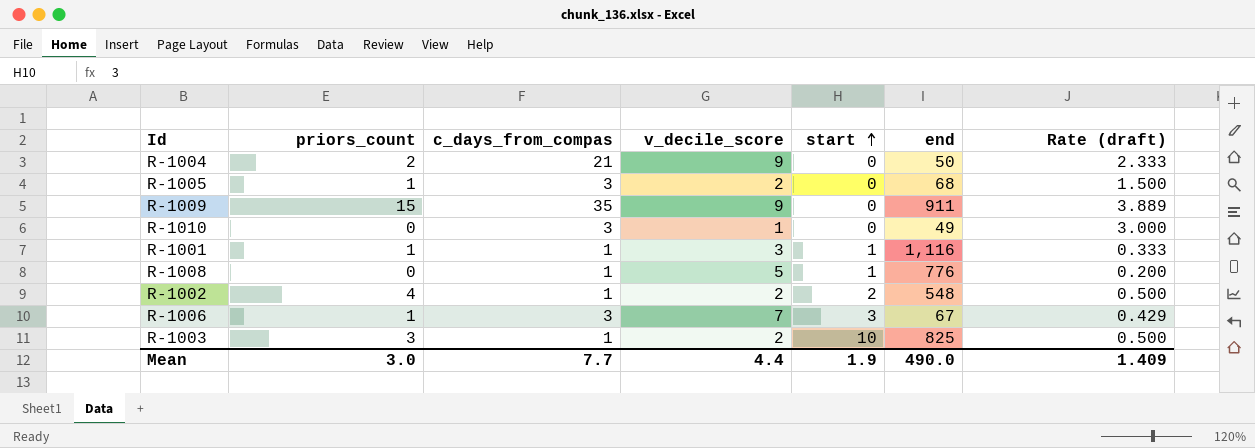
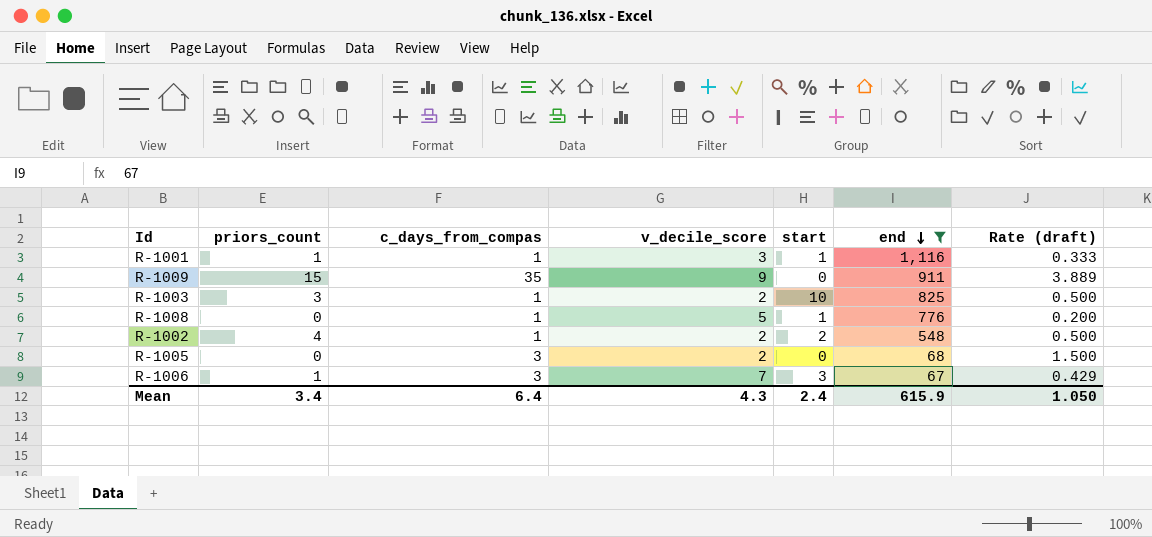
filter: none -> end >= 67
row order: start ascending -> end descending
R-1005 | priors_count: 1 -> 0
Mean | priors_count: 3.0 -> 3.4
Mean | c_days_from_compas: 7.7 -> 6.4
Mean | v_decile_score: 4.4 -> 4.3
Mean | start: 1.9 -> 2.4
Mean | end: 490.0 -> 615.9
Mean | Rate (draft): 1.409 -> 1.050

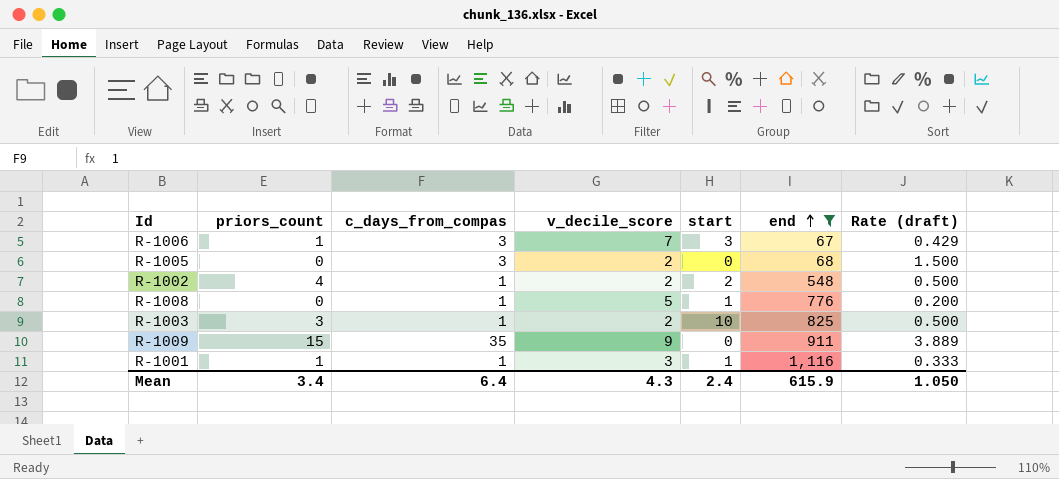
row order: end descending -> end ascending

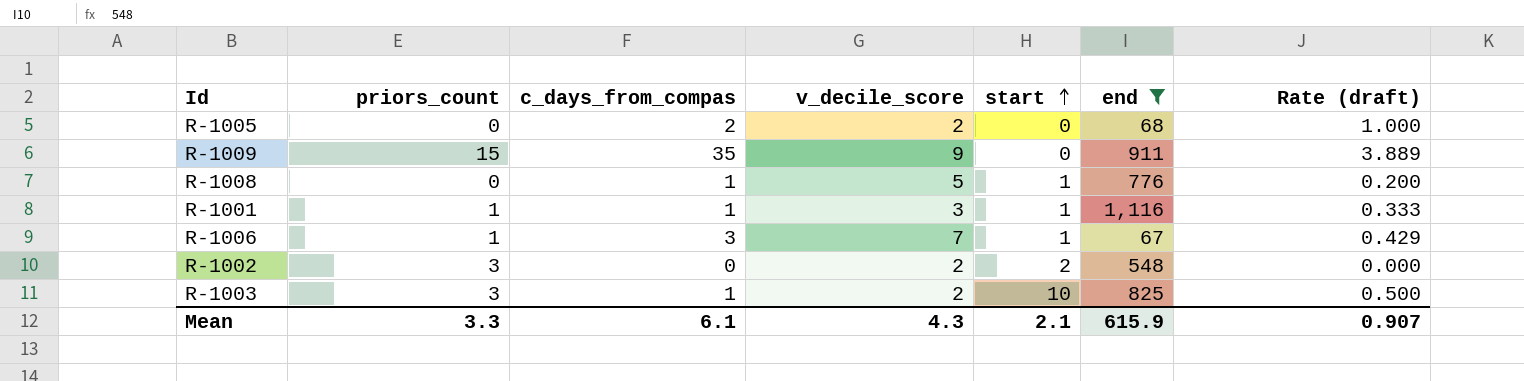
row order: end ascending -> start ascending
R-1005 | c_days_from_compas: 3 -> 2
R-1005 | Rate (draft): 1.500 -> 1.000
R-1006 | start: 3 -> 1
R-1002 | priors_count: 4 -> 3
R-1002 | c_days_from_compas: 1 -> 0
R-1002 | Rate (draft): 0.500 -> 0.000
Mean | priors_count: 3.4 -> 3.3
Mean | c_days_from_compas: 6.4 -> 6.1
Mean | start: 2.4 -> 2.1
Mean | Rate (draft): 1.050 -> 0.907

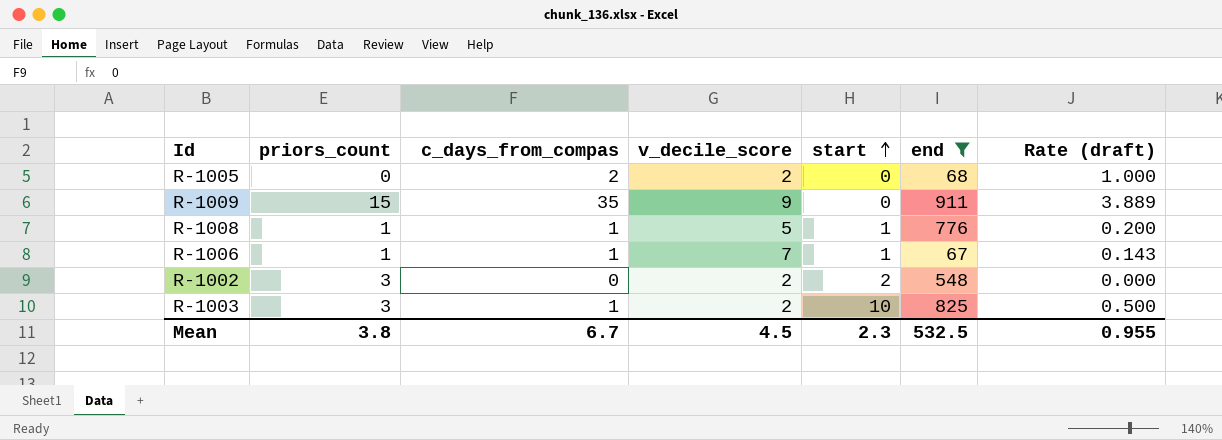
row R-1001: 1 | 1 | 3 | 1 | 1,116 | 0.333 -> none
R-1008 | priors_count: 0 -> 1
R-1006 | c_days_from_compas: 3 -> 1
R-1006 | Rate (draft): 0.429 -> 0.143
Mean | priors_count: 3.3 -> 3.8
Mean | c_days_from_compas: 6.1 -> 6.7
Mean | v_decile_score: 4.3 -> 4.5
Mean | start: 2.1 -> 2.3
Mean | end: 615.9 -> 532.5
Mean | Rate (draft): 0.907 -> 0.955

